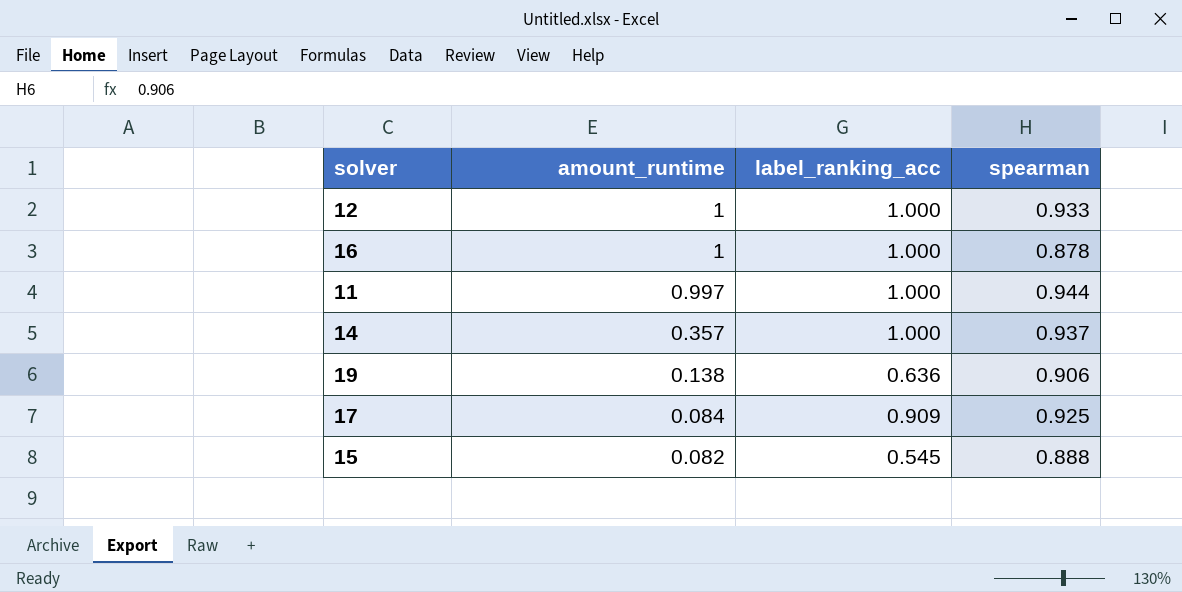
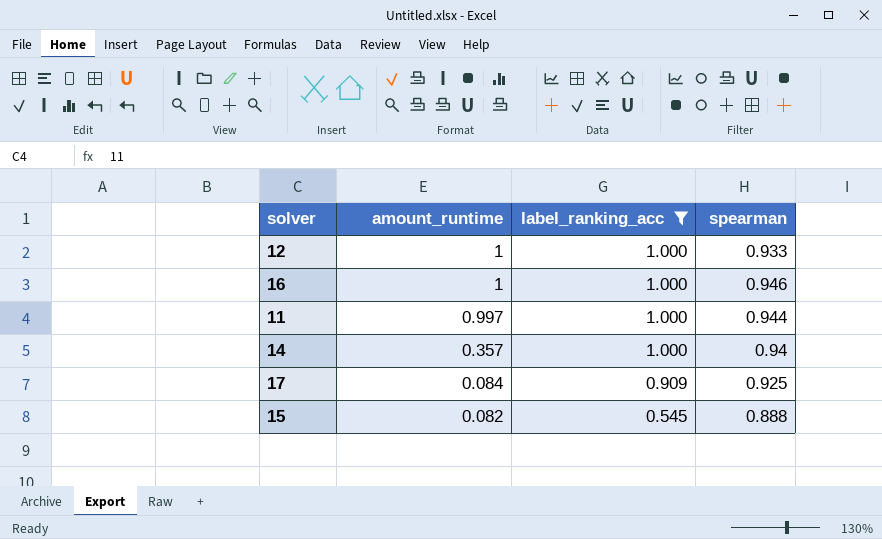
filter: none -> label_ranking_acc != 0.636
16 | spearman: 0.878 -> 0.946
14 | spearman: 0.937 -> 0.94

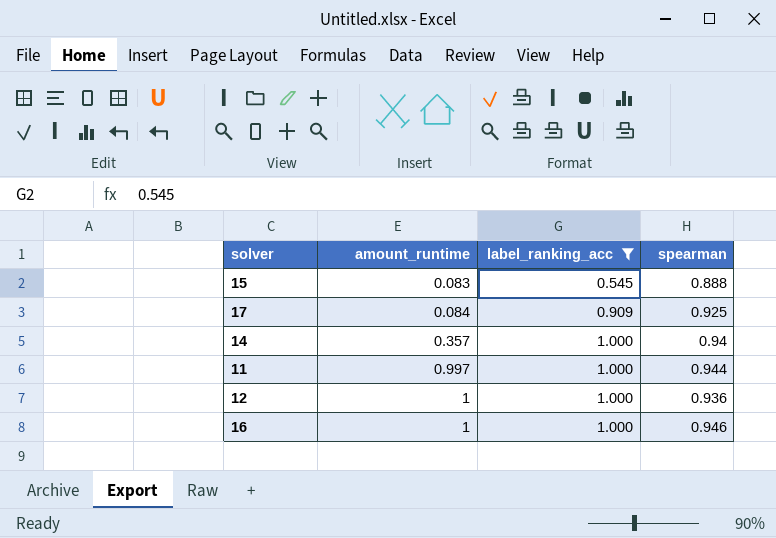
row order: amount_runtime descending -> amount_runtime ascending
15 | amount_runtime: 0.082 -> 0.083
12 | spearman: 0.933 -> 0.936

